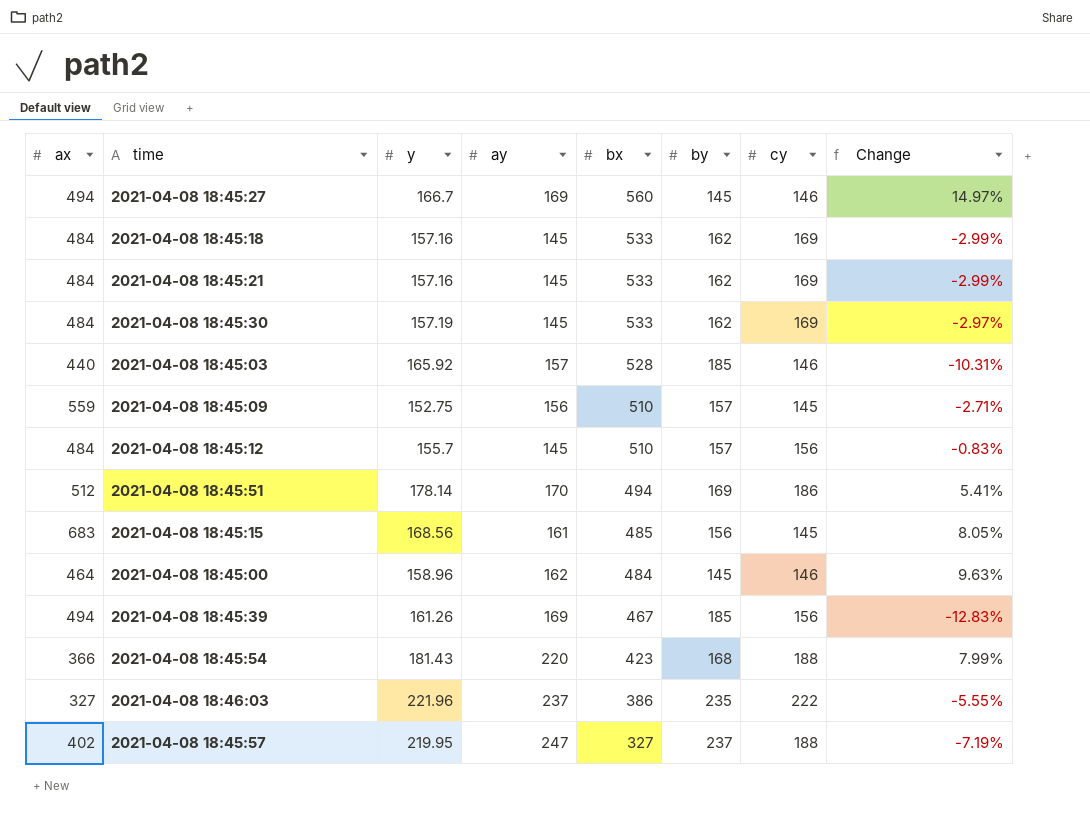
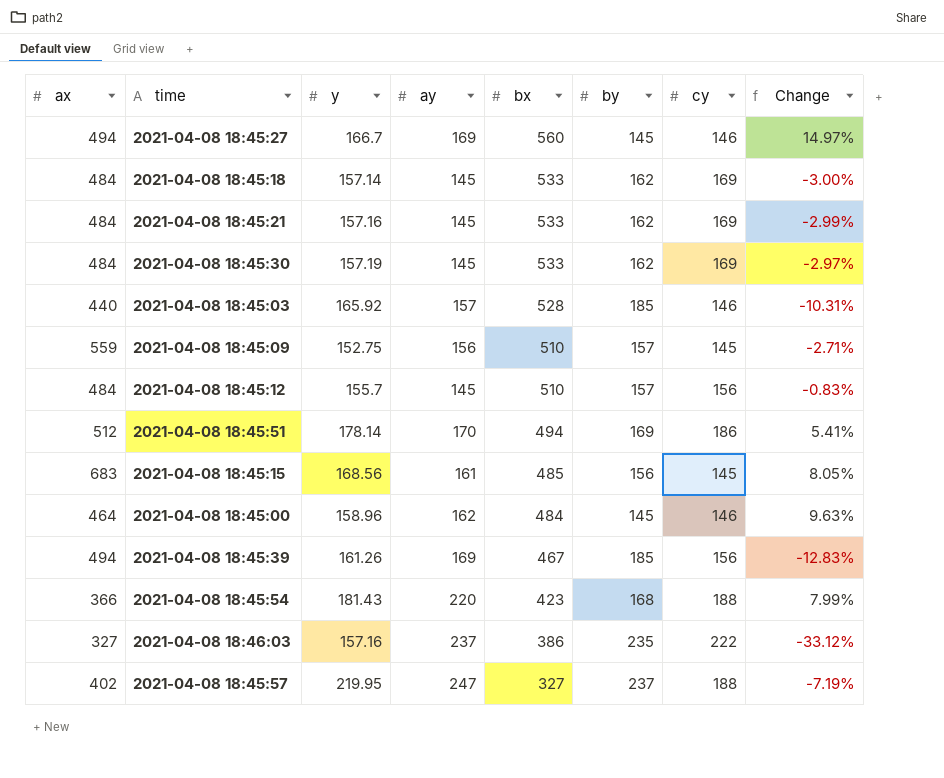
2021-04-08 18:45:18 | y: 157.16 -> 157.14
2021-04-08 18:45:18 | Change: -2.99% -> -3.00%
2021-04-08 18:46:03 | y: 221.96 -> 157.16
2021-04-08 18:46:03 | Change: -5.55% -> -33.12%

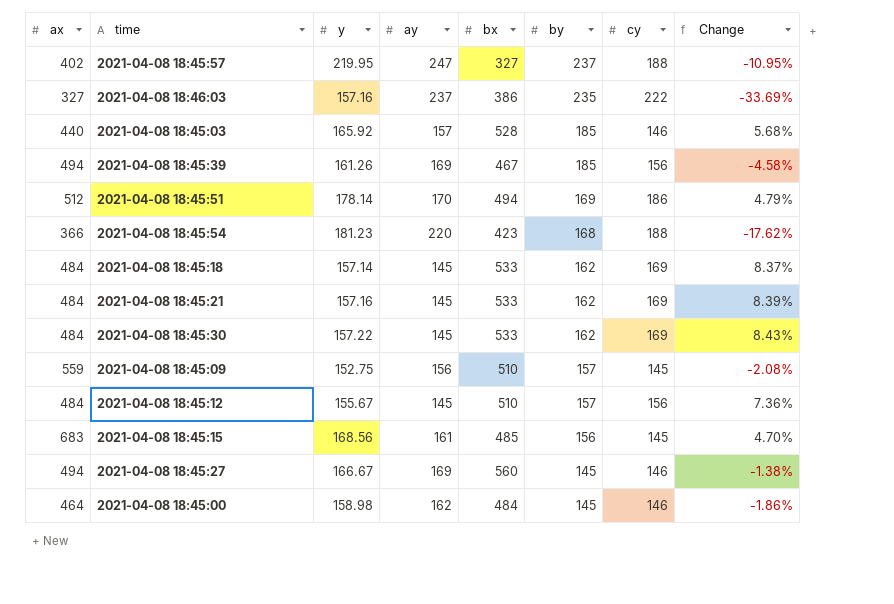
row order: bx descending -> by descending
column Change | formula: ([y] - [by]) / [by] -> ([y] - [ay]) / [ay]
2021-04-08 18:45:54 | y: 181.43 -> 181.23
2021-04-08 18:45:30 | y: 157.19 -> 157.22
2021-04-08 18:45:12 | y: 155.7 -> 155.67
2021-04-08 18:45:27 | y: 166.7 -> 166.67
2021-04-08 18:45:00 | y: 158.96 -> 158.98

